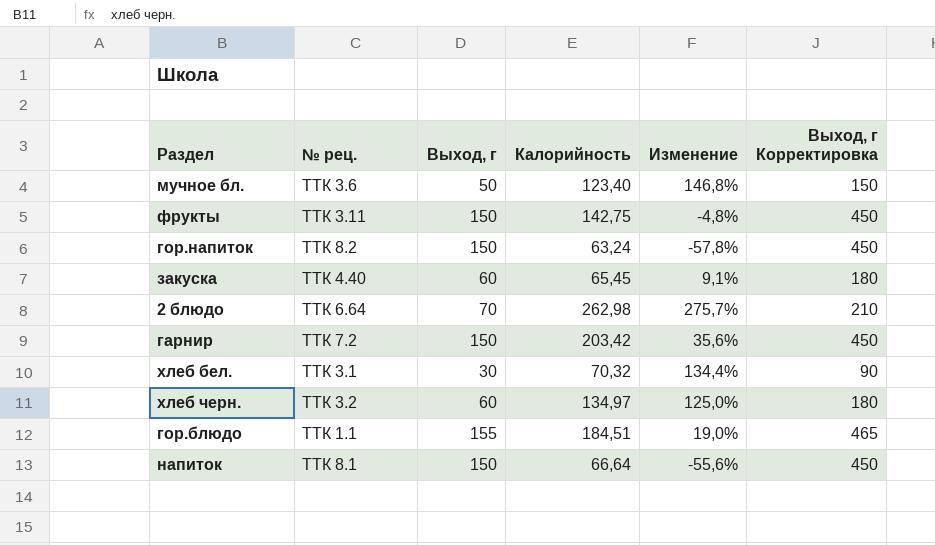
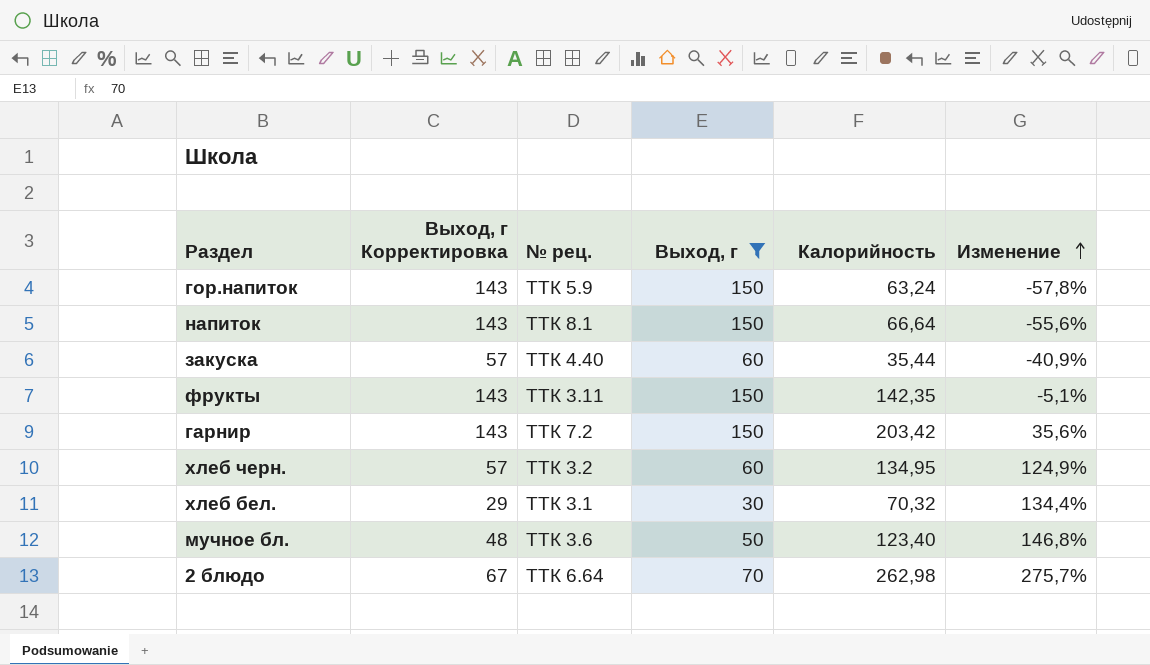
filter: none -> Выход, г != 155
row order: none -> Изменение ascending
column Выход, г Корректировка | formula: [Выход, г] * 3 -> [Выход, г] * 0,95
column Выход, г Корректировка | position: 6 -> 2
гор.напиток | № рец.: ТТК 8.2 -> ТТК 5.9
закуска | Калорийность: 65,45 -> 35,44
закуска | Изменение: 9,1% -> -40,9%
фрукты | Калорийность: 142,75 -> 142,35
фрукты | Изменение: -4,8% -> -5,1%
хлеб черн. | Калорийность: 134,97 -> 134,95
хлеб черн. | Изменение: 125,0% -> 124,9%

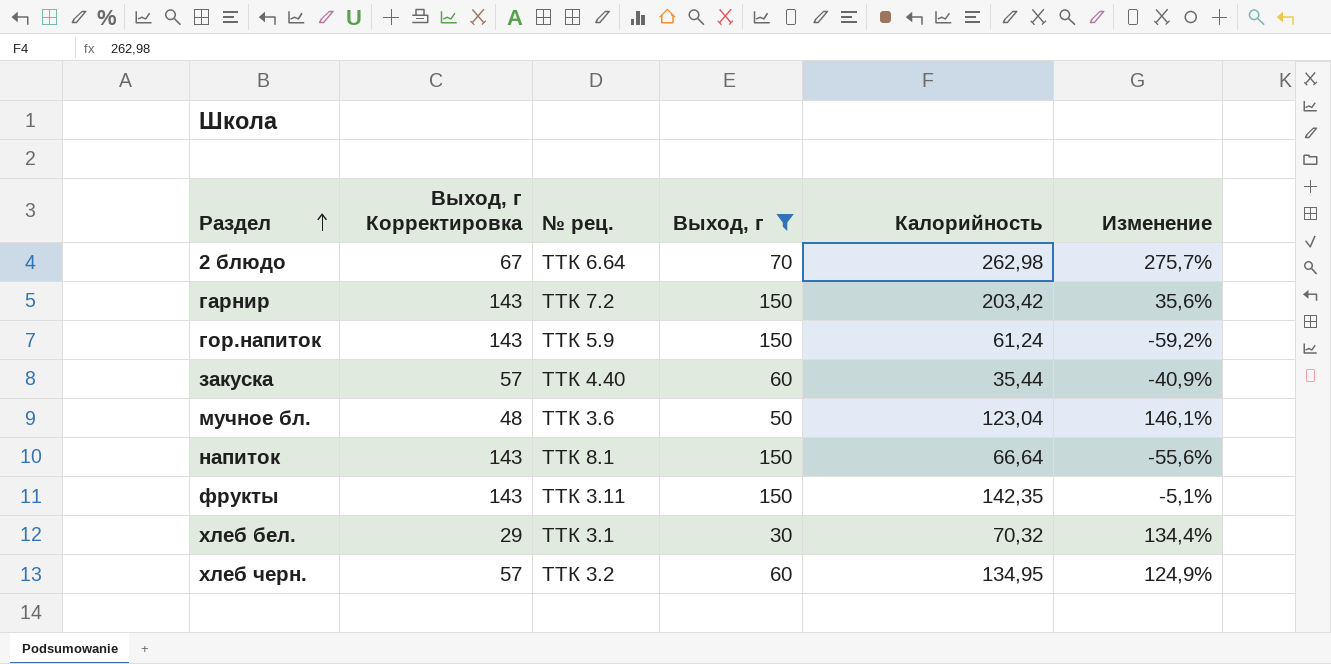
row order: Изменение ascending -> Раздел ascending
гор.напиток | Калорийность: 63,24 -> 61,24
гор.напиток | Изменение: -57,8% -> -59,2%
мучное бл. | Калорийность: 123,40 -> 123,04
мучное бл. | Изменение: 146,8% -> 146,1%

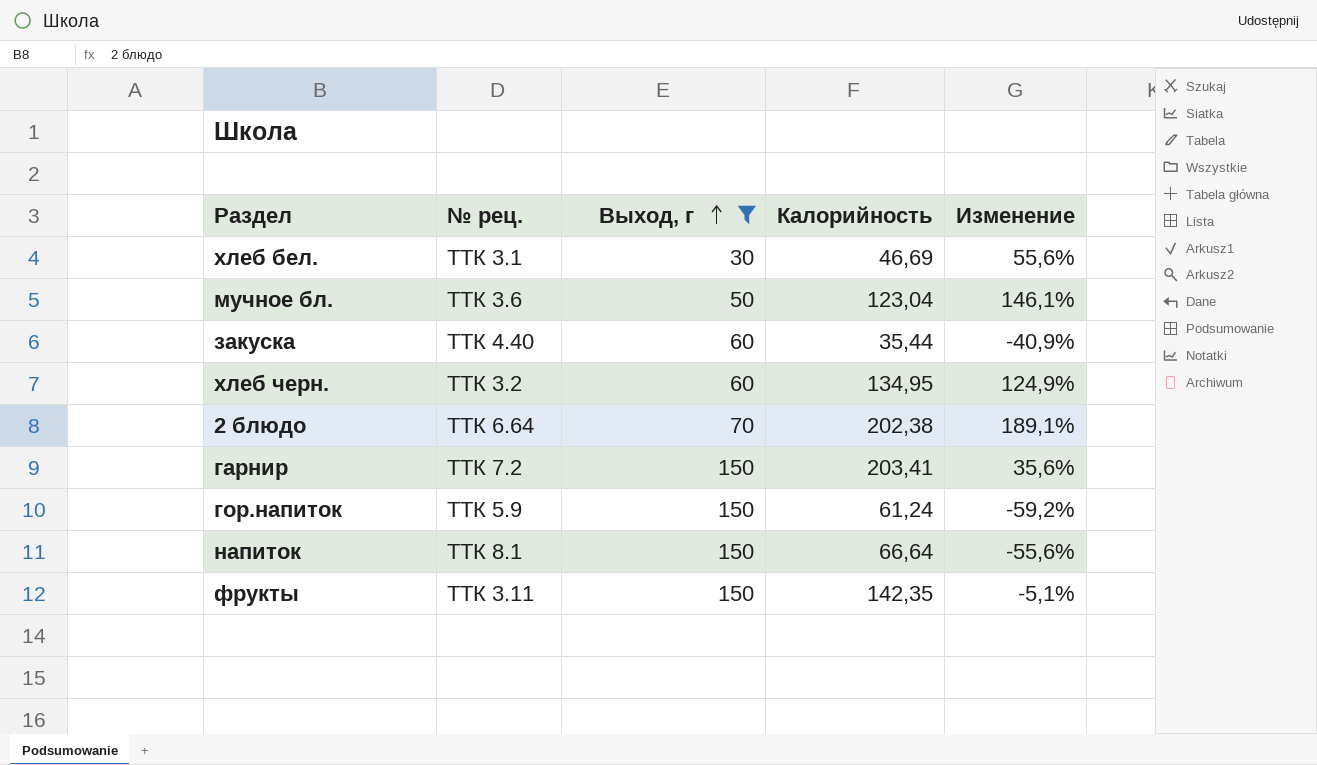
row order: Раздел ascending -> Выход, г ascending
column Выход, г Корректировка | formula: [Выход, г] * 0,95 -> none
хлеб бел. | Калорийность: 70,32 -> 46,69
хлеб бел. | Изменение: 134,4% -> 55,6%
2 блюдо | Калорийность: 262,98 -> 202,38
2 блюдо | Изменение: 275,7% -> 189,1%
гарнир | Калорийность: 203,42 -> 203,41

